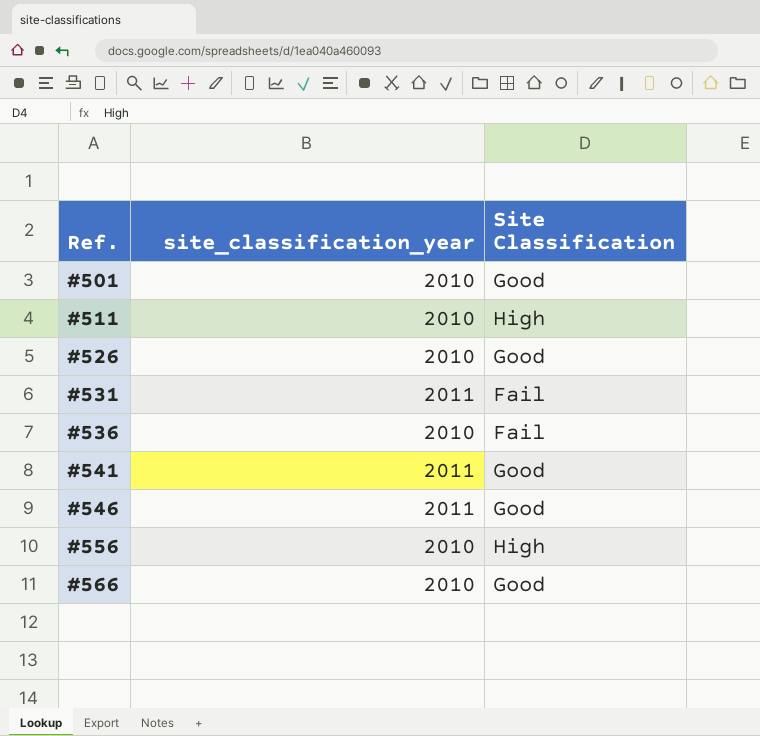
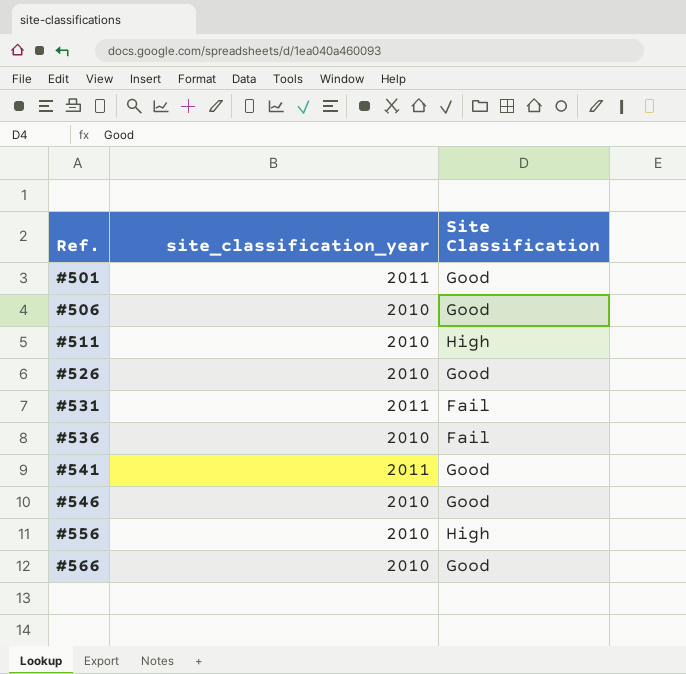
#501 | site_classification_year: 2010 -> 2011
row #506: none -> 2010 | Good
#546 | site_classification_year: 2011 -> 2010

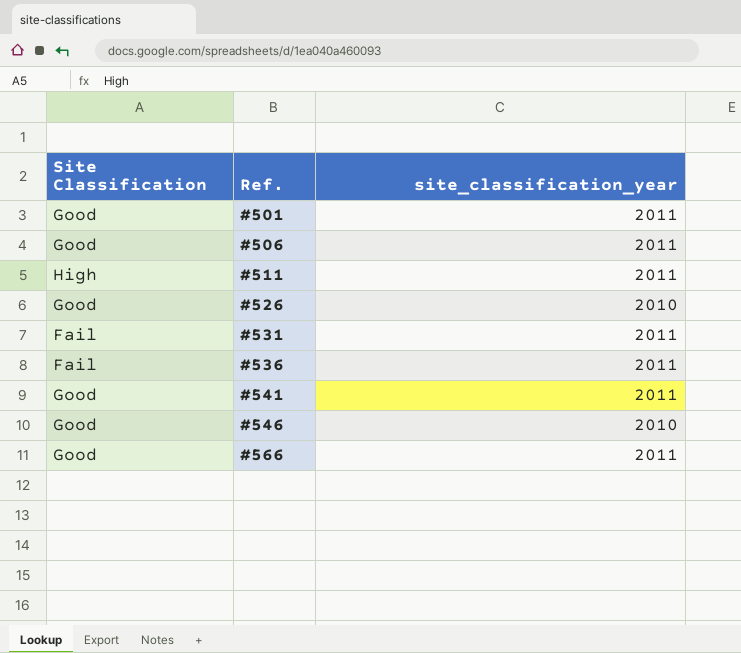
column Site Classification | position: 3 -> 1
row #556: 2010 | High -> none
#506 | site_classification_year: 2010 -> 2011
#511 | site_classification_year: 2010 -> 2011
#536 | site_classification_year: 2010 -> 2011
#566 | site_classification_year: 2010 -> 2011

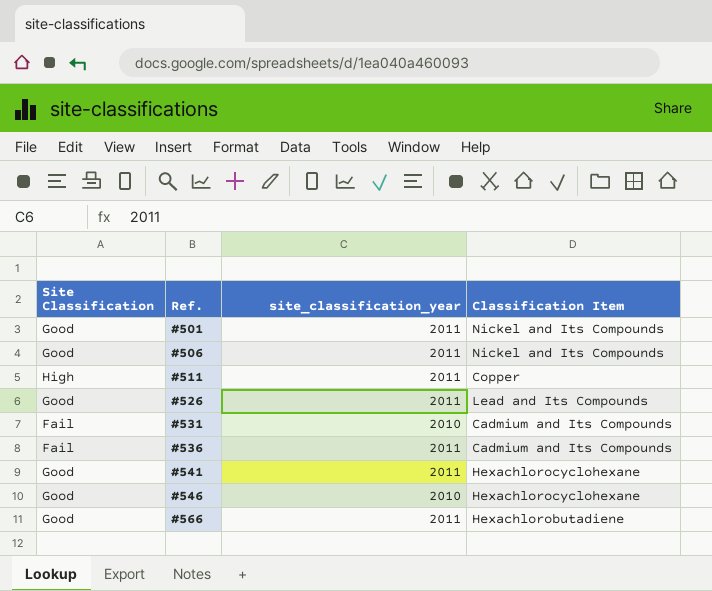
column Classification Item | position: none -> 4
#526 | site_classification_year: 2010 -> 2011
#531 | site_classification_year: 2011 -> 2010

